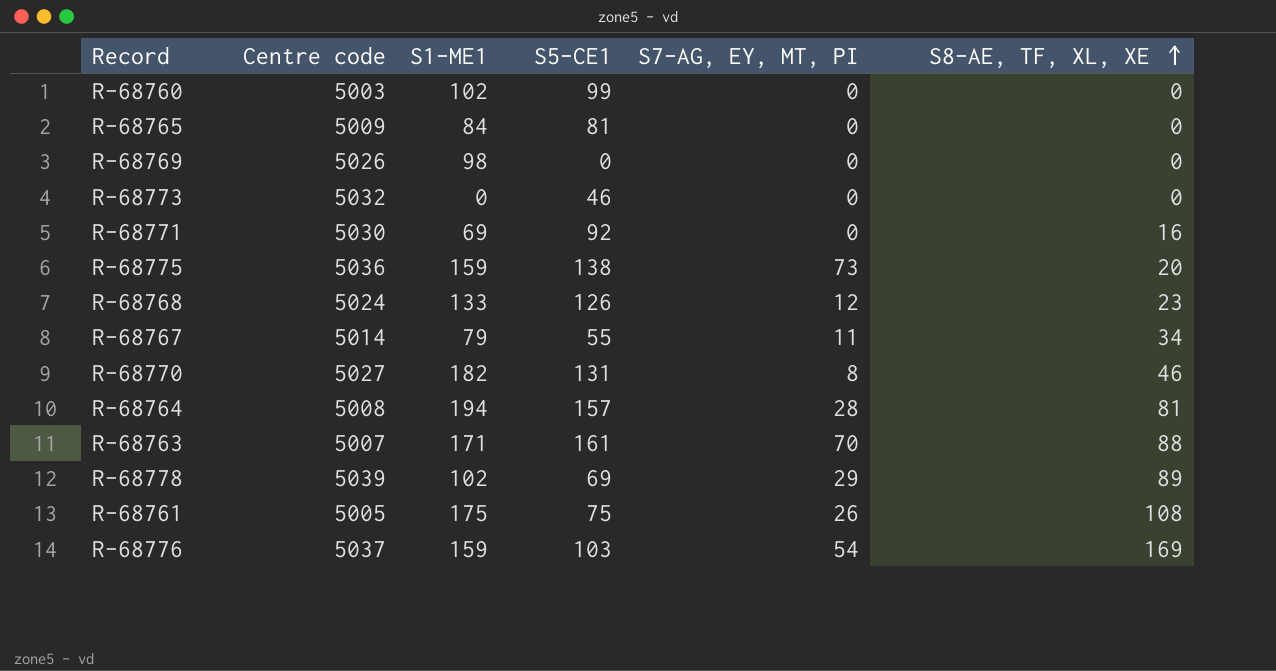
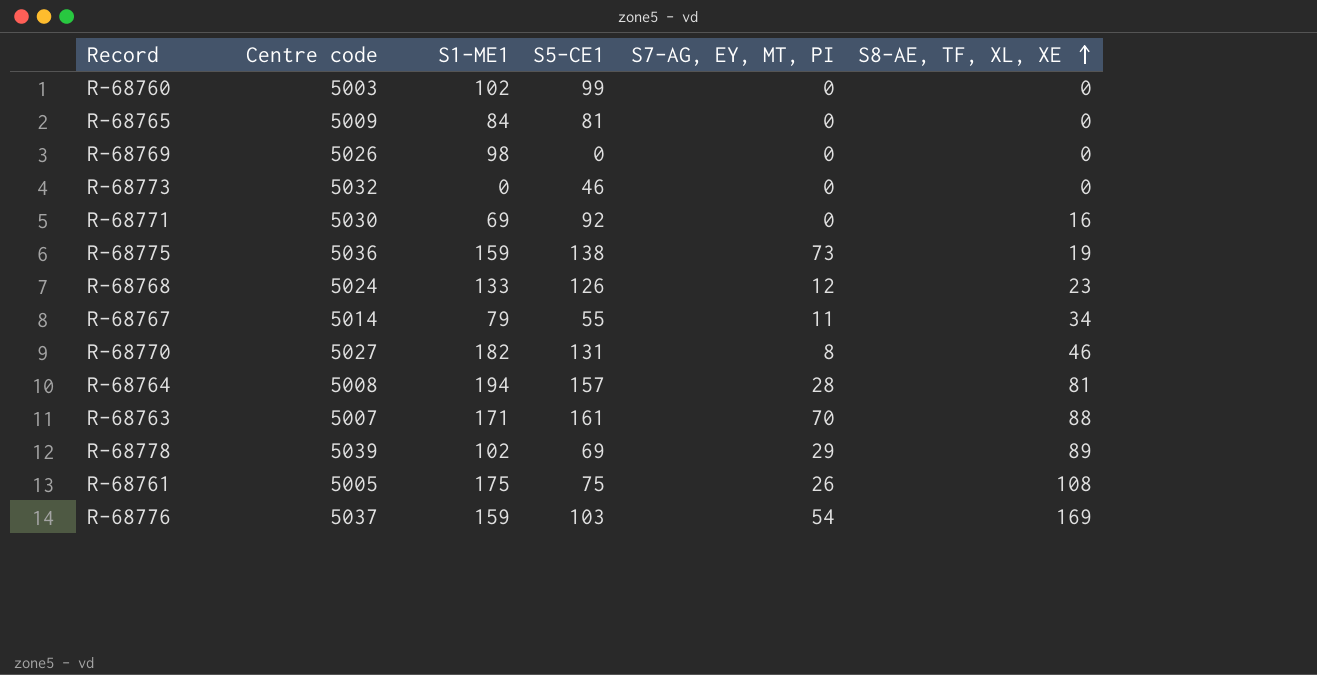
R-68775 | S8-AE, TF, XL, XE: 20 -> 19

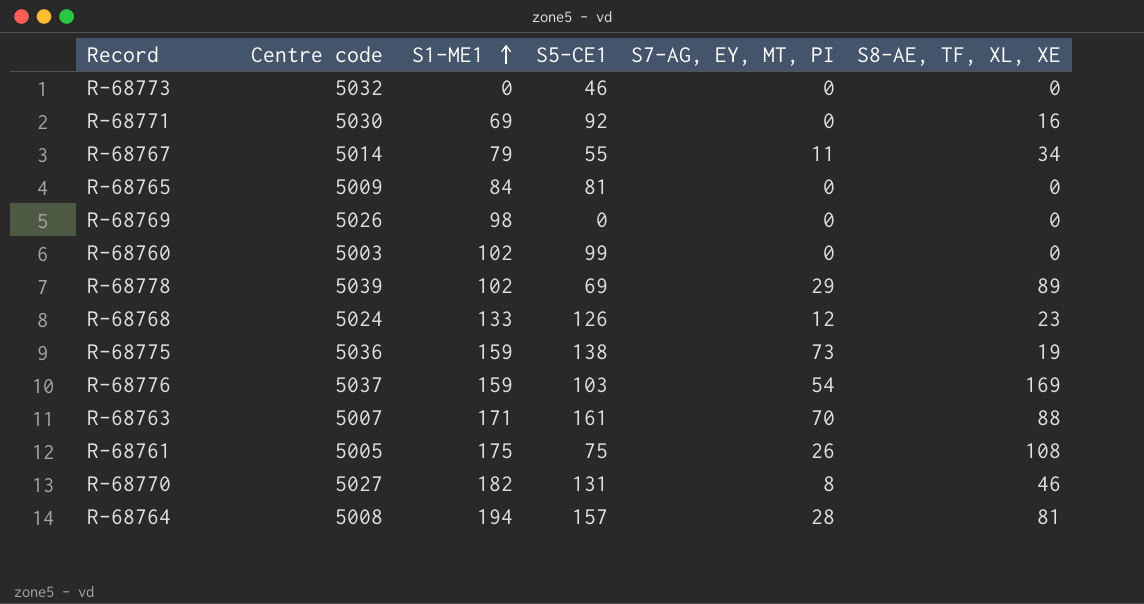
row order: S8-AE, TF, XL, XE ascending -> S1-ME1 ascending

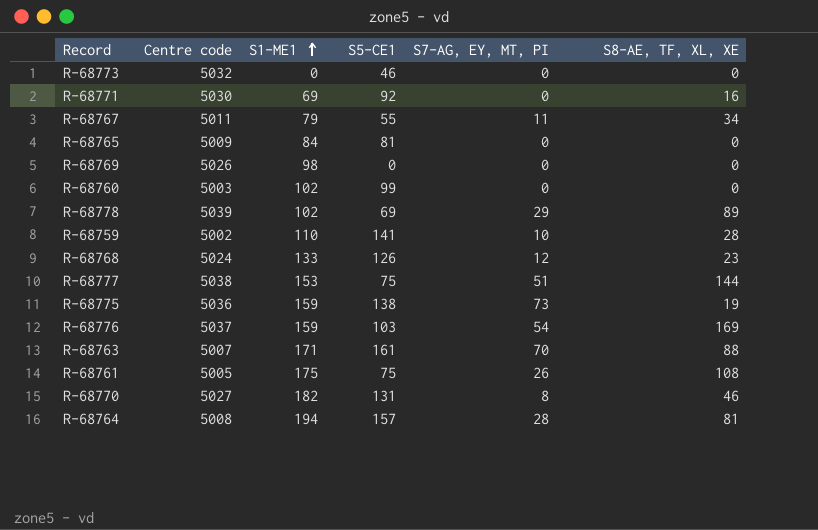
R-68767 | Centre code: 5014 -> 5011
row R-68759: none -> 5002 | 110 | 141 | 10 | 28
row R-68777: none -> 5038 | 153 | 75 | 51 | 144

